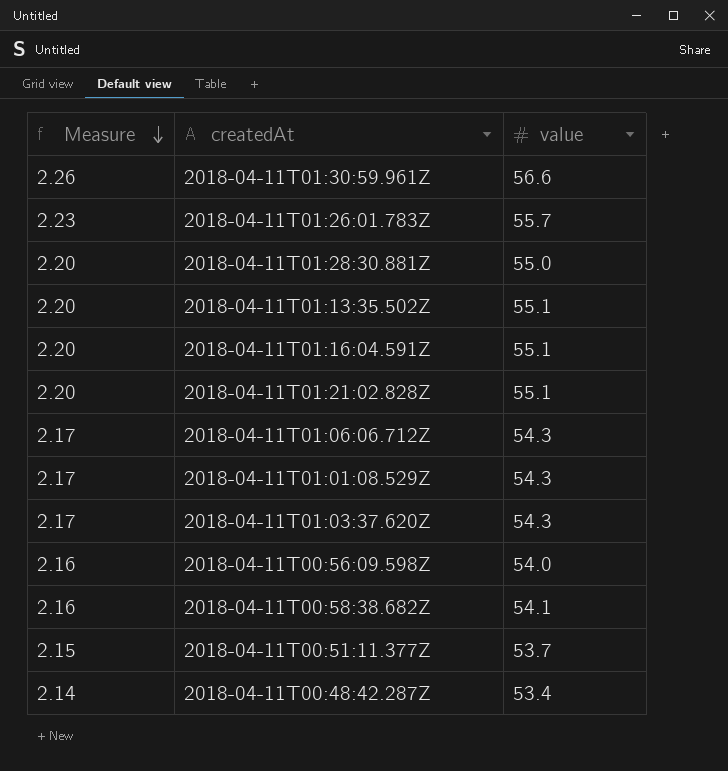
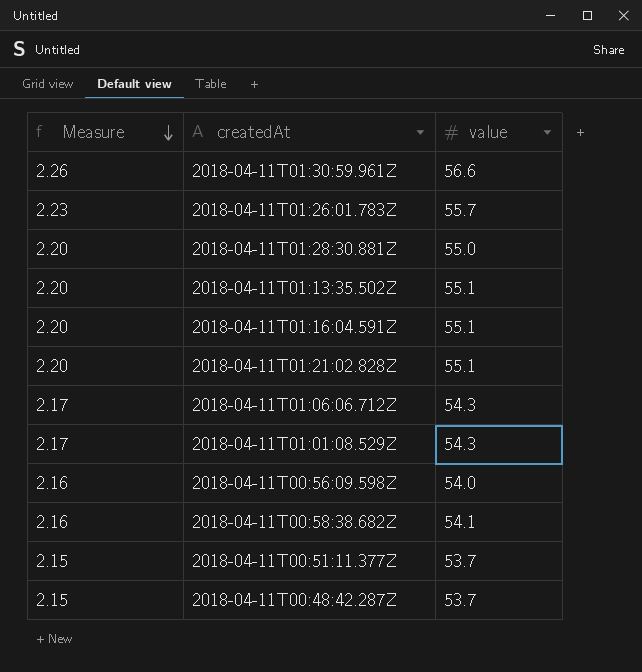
row 2018-04-11T01:03:37.620Z: 2.17 | 54.3 -> none
2018-04-11T00:48:42.287Z | Measure: 2.14 -> 2.15
2018-04-11T00:48:42.287Z | value: 53.4 -> 53.7

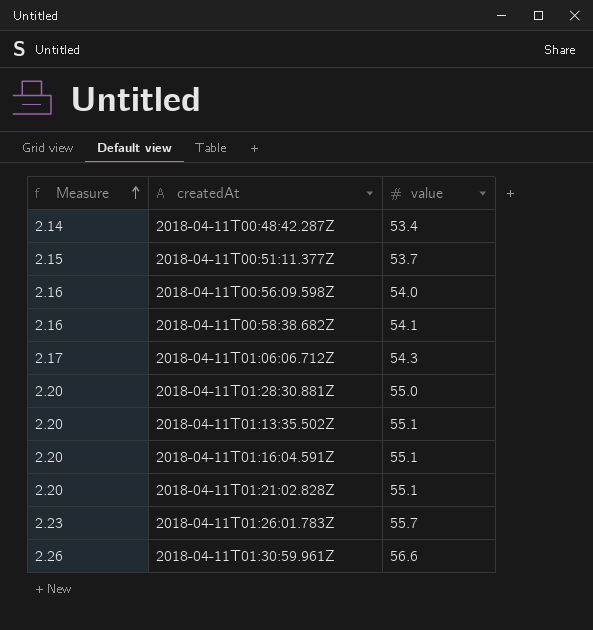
row order: Measure descending -> Measure ascending
row 2018-04-11T01:01:08.529Z: 2.17 | 54.3 -> none
2018-04-11T00:48:42.287Z | Measure: 2.15 -> 2.14
2018-04-11T00:48:42.287Z | value: 53.7 -> 53.4

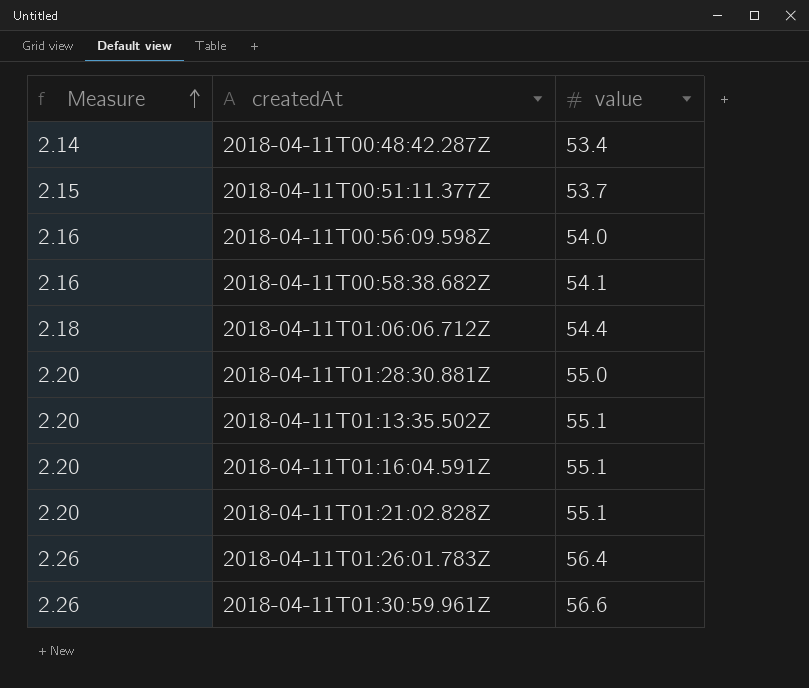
2018-04-11T01:06:06.712Z | Measure: 2.17 -> 2.18
2018-04-11T01:06:06.712Z | value: 54.3 -> 54.4
2018-04-11T01:26:01.783Z | Measure: 2.23 -> 2.26
2018-04-11T01:26:01.783Z | value: 55.7 -> 56.4

